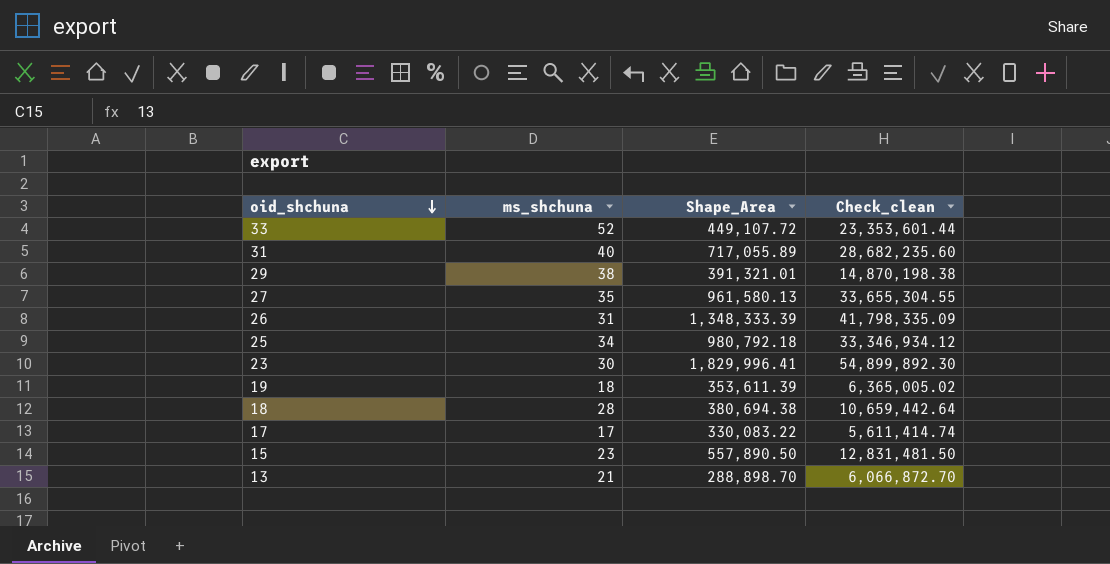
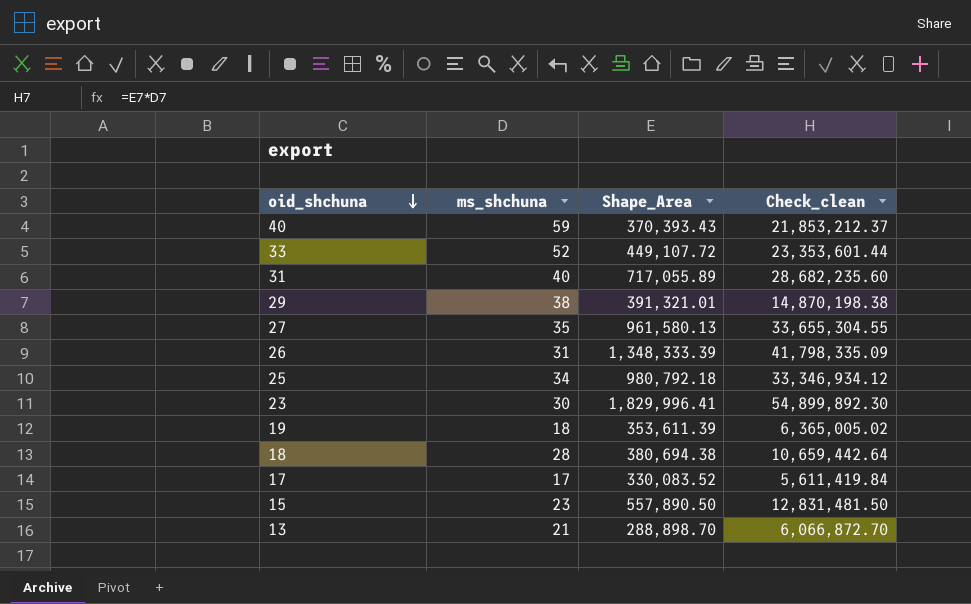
row 40: none -> 59 | 370,393.43 | 21,853,212.37
17 | Shape_Area: 330,083.22 -> 330,083.52
17 | Check_clean: 5,611,414.74 -> 5,611,419.84

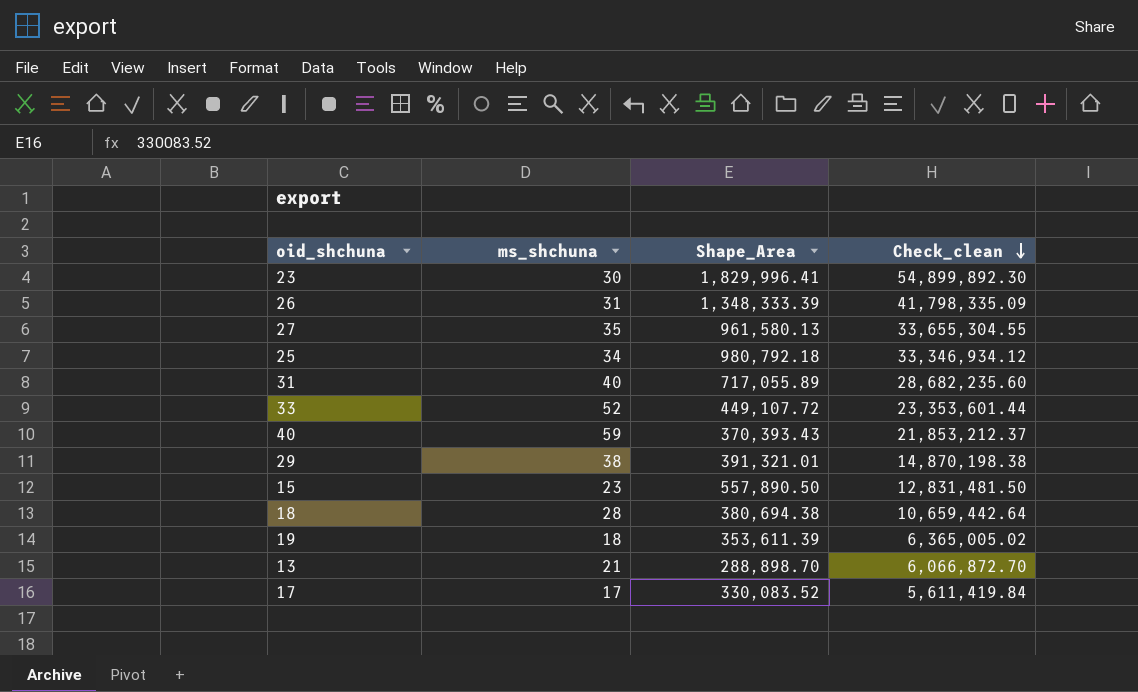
row order: oid_shchuna descending -> Check_clean descending

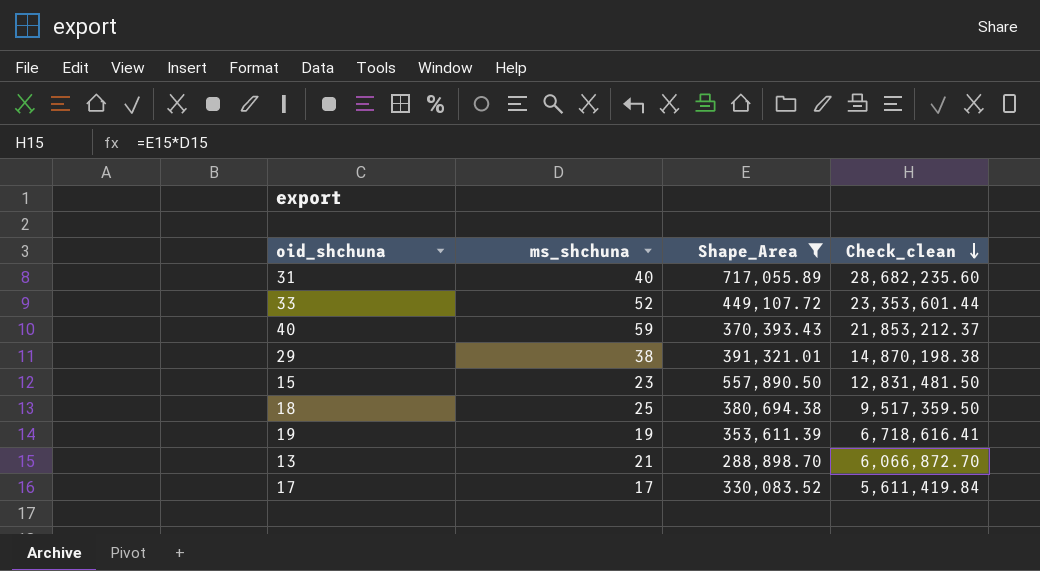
filter: none -> Shape_Area <= 717,055.89
18 | ms_shchuna: 28 -> 25
18 | Check_clean: 10,659,442.64 -> 9,517,359.50
19 | ms_shchuna: 18 -> 19
19 | Check_clean: 6,365,005.02 -> 6,718,616.41

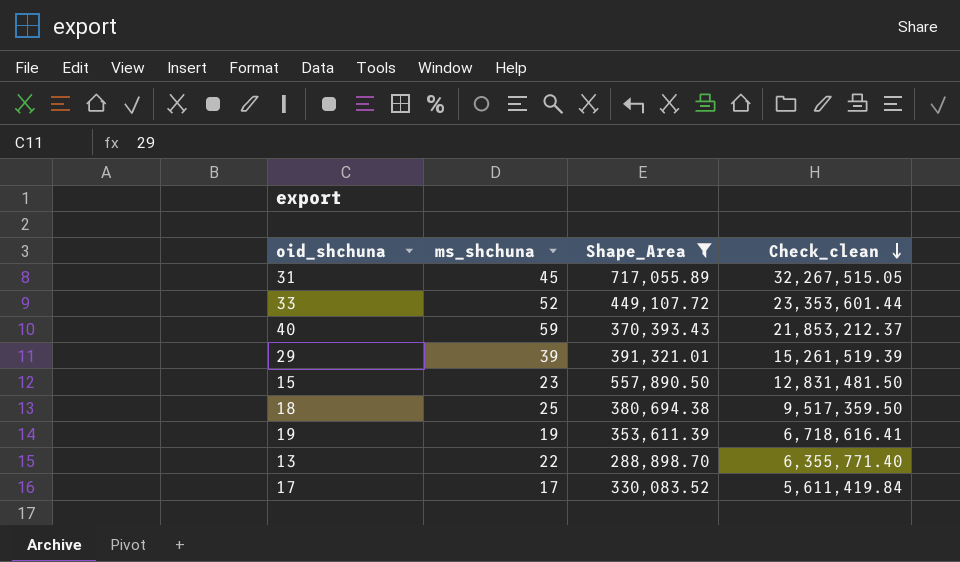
31 | ms_shchuna: 40 -> 45
31 | Check_clean: 28,682,235.60 -> 32,267,515.05
29 | ms_shchuna: 38 -> 39
29 | Check_clean: 14,870,198.38 -> 15,261,519.39
13 | ms_shchuna: 21 -> 22
13 | Check_clean: 6,066,872.70 -> 6,355,771.40

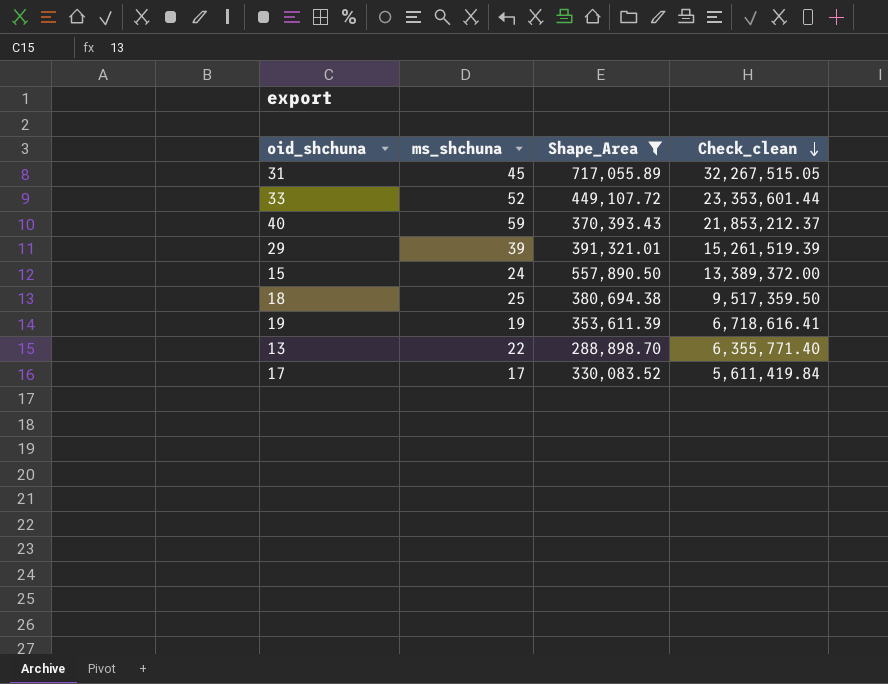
15 | ms_shchuna: 23 -> 24
15 | Check_clean: 12,831,481.50 -> 13,389,372.00

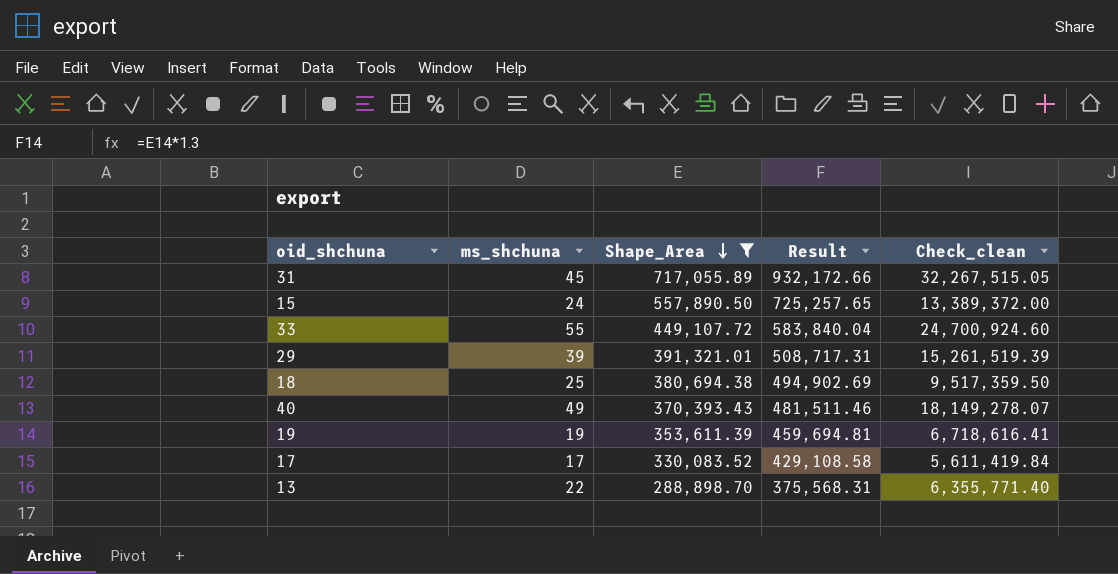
row order: Check_clean descending -> Shape_Area descending
column Result | formula: none -> [Shape_Area] * 1.3
33 | ms_shchuna: 52 -> 55
33 | Check_clean: 23,353,601.44 -> 24,700,924.60
40 | ms_shchuna: 59 -> 49
40 | Check_clean: 21,853,212.37 -> 18,149,278.07

